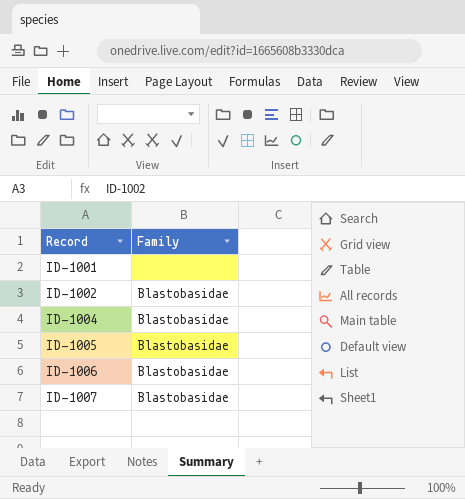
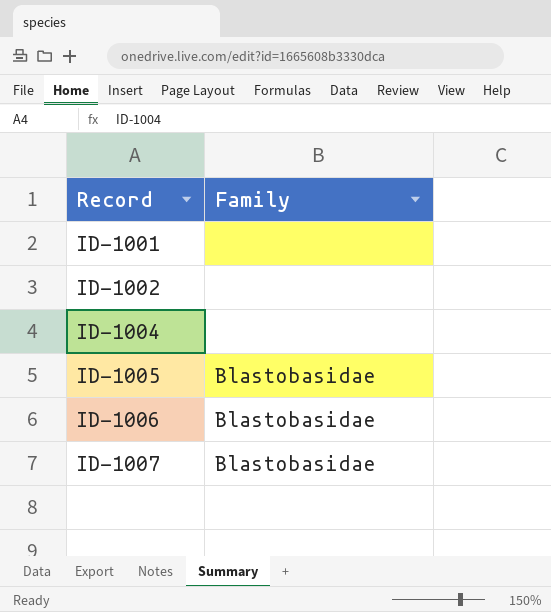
ID-1002 | Family: Blastobasidae -> none
ID-1004 | Family: Blastobasidae -> none

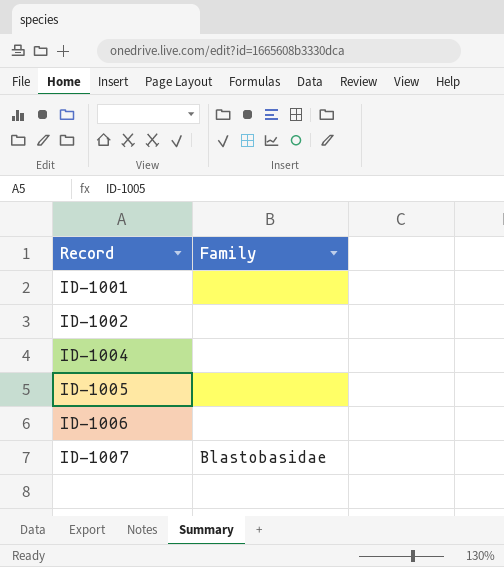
ID-1005 | Family: Blastobasidae -> none
ID-1006 | Family: Blastobasidae -> none

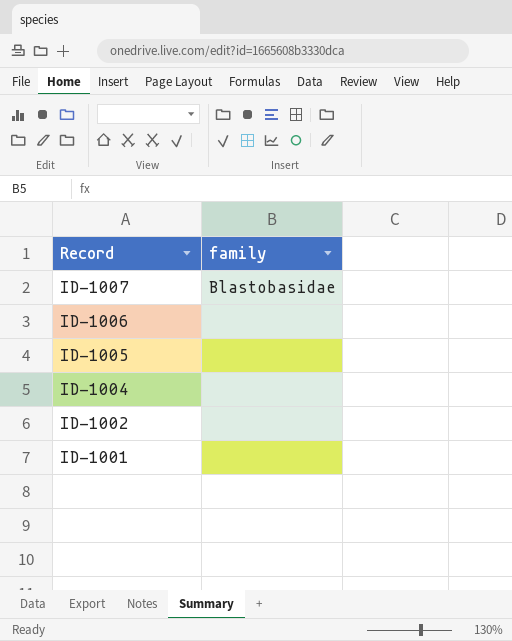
row order: Record ascending -> Record descending
column name: Family -> family

